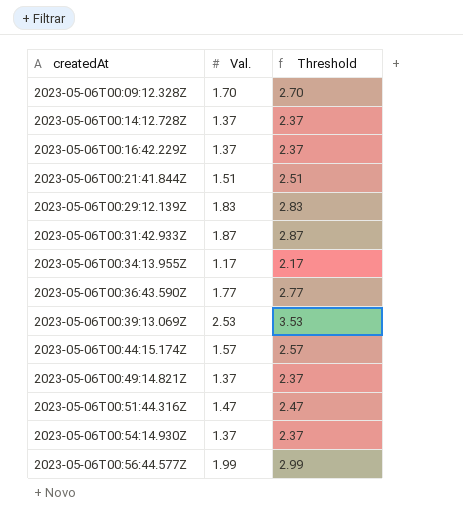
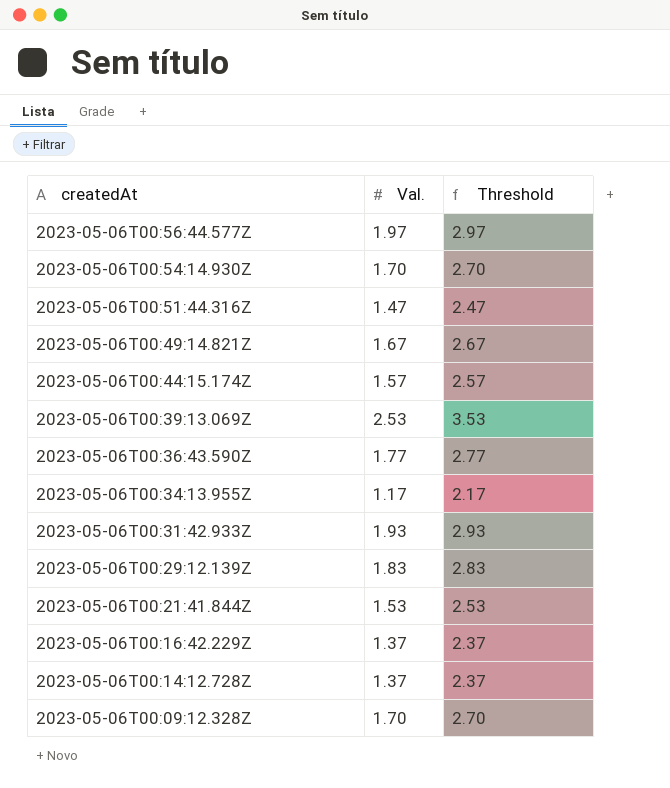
row order: createdAt ascending -> createdAt descending
2023-05-06T00:56:44.577Z | Val.: 1.99 -> 1.97
2023-05-06T00:56:44.577Z | Threshold: 2.99 -> 2.97
2023-05-06T00:54:14.930Z | Val.: 1.37 -> 1.70
2023-05-06T00:54:14.930Z | Threshold: 2.37 -> 2.70
2023-05-06T00:49:14.821Z | Val.: 1.37 -> 1.67
2023-05-06T00:49:14.821Z | Threshold: 2.37 -> 2.67
2023-05-06T00:31:42.933Z | Val.: 1.87 -> 1.93
2023-05-06T00:31:42.933Z | Threshold: 2.87 -> 2.93
2023-05-06T00:21:41.844Z | Val.: 1.51 -> 1.53
2023-05-06T00:21:41.844Z | Threshold: 2.51 -> 2.53

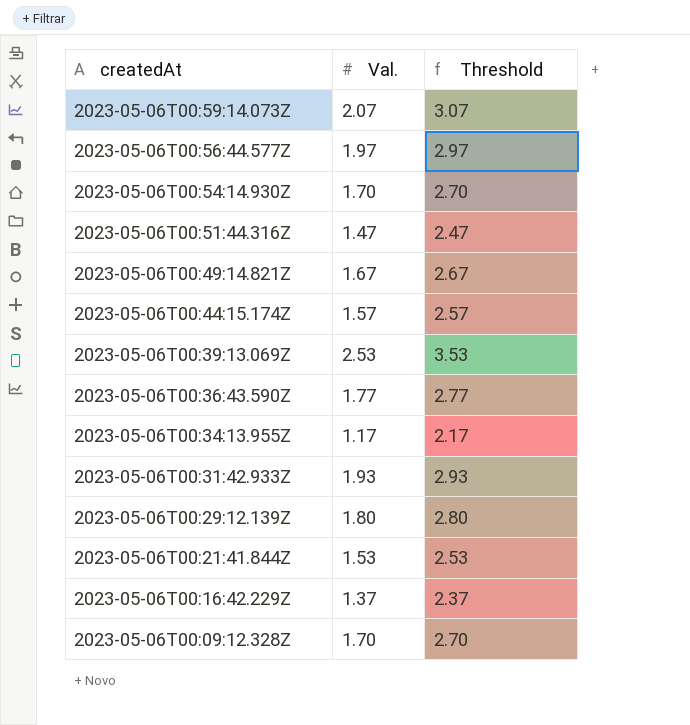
row 2023-05-06T00:14:12.728Z: 1.37 | 2.37 -> none
row 2023-05-06T00:59:14.073Z: none -> 2.07 | 3.07
2023-05-06T00:29:12.139Z | Val.: 1.83 -> 1.80
2023-05-06T00:29:12.139Z | Threshold: 2.83 -> 2.80

